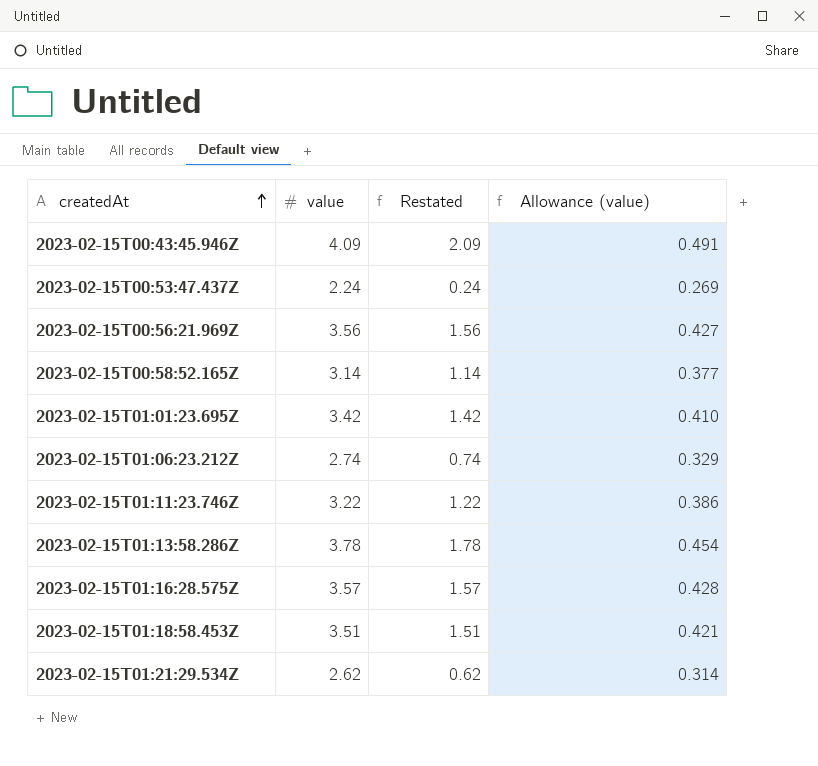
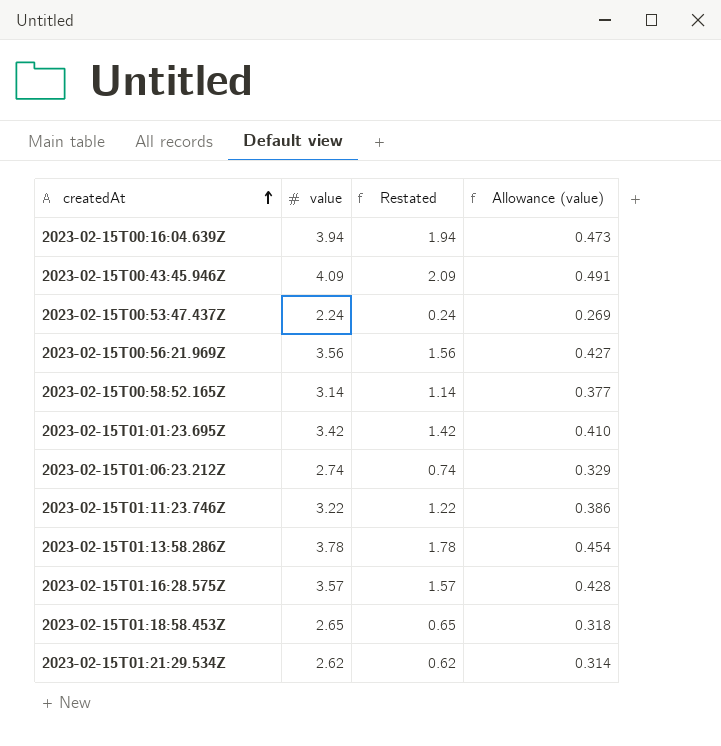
row 2023-02-15T00:16:04.639Z: none -> 3.94 | 1.94 | 0.473
2023-02-15T01:18:58.453Z | value: 3.51 -> 2.65
2023-02-15T01:18:58.453Z | Restated: 1.51 -> 0.65
2023-02-15T01:18:58.453Z | Allowance (value): 0.421 -> 0.318

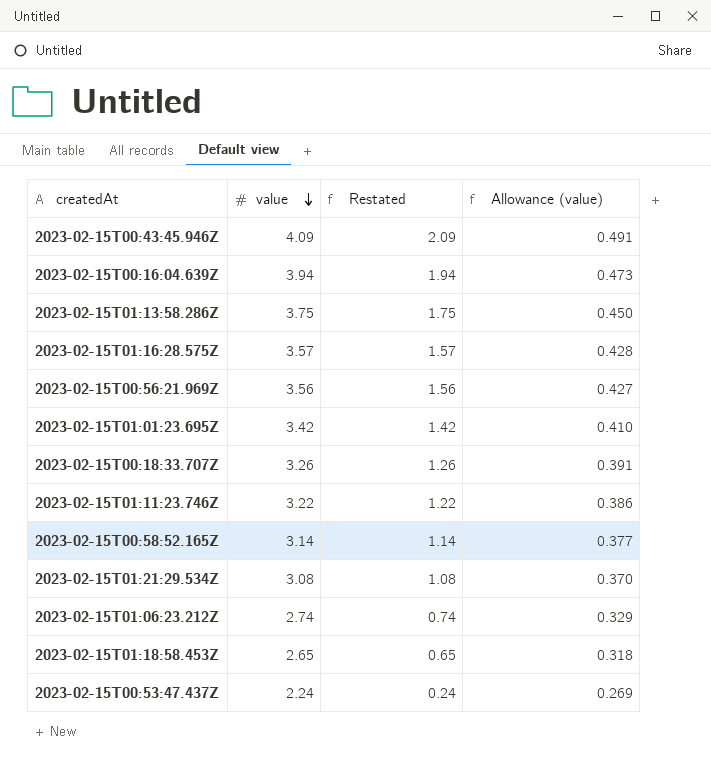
row order: createdAt ascending -> value descending
2023-02-15T01:13:58.286Z | value: 3.78 -> 3.75
2023-02-15T01:13:58.286Z | Restated: 1.78 -> 1.75
2023-02-15T01:13:58.286Z | Allowance (value): 0.454 -> 0.450
row 2023-02-15T00:18:33.707Z: none -> 3.26 | 1.26 | 0.391
2023-02-15T01:21:29.534Z | value: 2.62 -> 3.08
2023-02-15T01:21:29.534Z | Restated: 0.62 -> 1.08
2023-02-15T01:21:29.534Z | Allowance (value): 0.314 -> 0.370

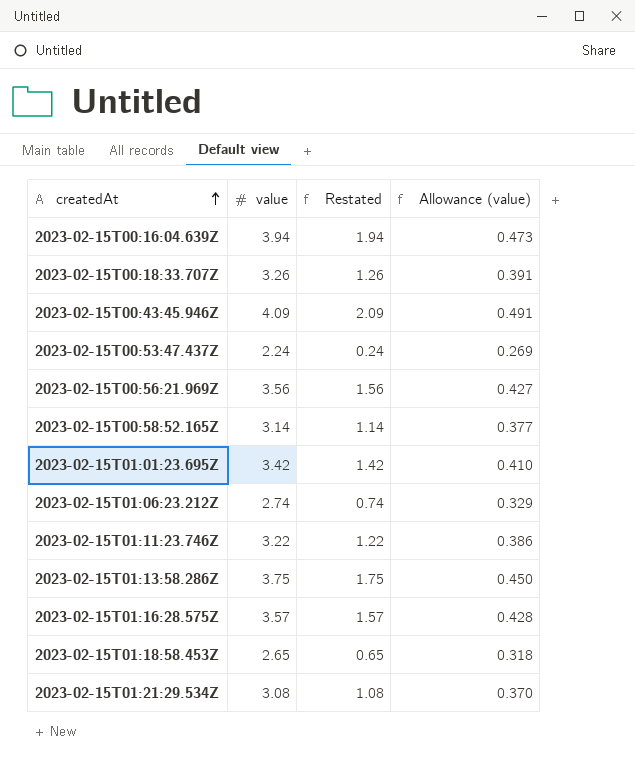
row order: value descending -> createdAt ascending

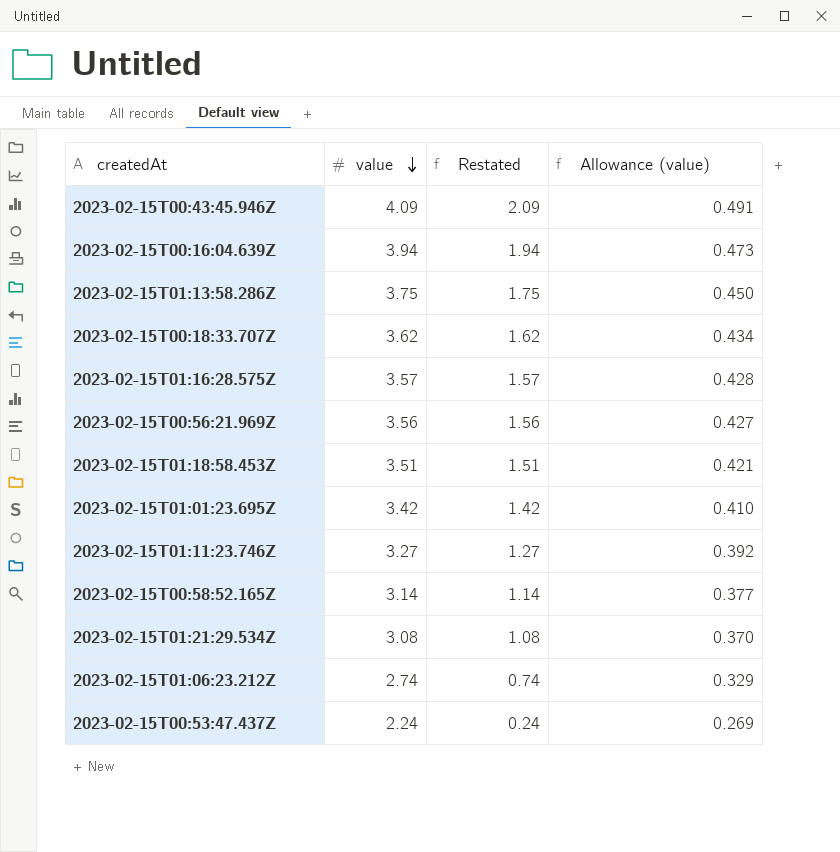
row order: createdAt ascending -> value descending
2023-02-15T00:18:33.707Z | value: 3.26 -> 3.62
2023-02-15T00:18:33.707Z | Restated: 1.26 -> 1.62
2023-02-15T00:18:33.707Z | Allowance (value): 0.391 -> 0.434
2023-02-15T01:18:58.453Z | value: 2.65 -> 3.51
2023-02-15T01:18:58.453Z | Restated: 0.65 -> 1.51
2023-02-15T01:18:58.453Z | Allowance (value): 0.318 -> 0.421
2023-02-15T01:11:23.746Z | value: 3.22 -> 3.27
2023-02-15T01:11:23.746Z | Restated: 1.22 -> 1.27
2023-02-15T01:11:23.746Z | Allowance (value): 0.386 -> 0.392

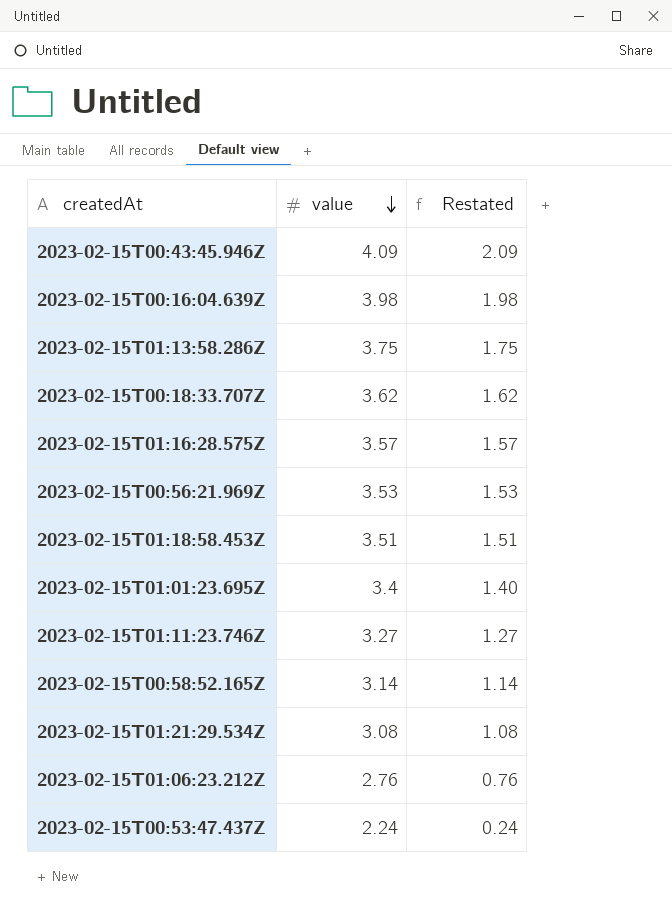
column Allowance (value) | formula: [value] * 0.12 -> none
2023-02-15T00:16:04.639Z | value: 3.94 -> 3.98
2023-02-15T00:16:04.639Z | Restated: 1.94 -> 1.98
2023-02-15T00:56:21.969Z | value: 3.56 -> 3.53
2023-02-15T00:56:21.969Z | Restated: 1.56 -> 1.53
2023-02-15T01:01:23.695Z | value: 3.42 -> 3.4
2023-02-15T01:01:23.695Z | Restated: 1.42 -> 1.40
2023-02-15T01:06:23.212Z | value: 2.74 -> 2.76
2023-02-15T01:06:23.212Z | Restated: 0.74 -> 0.76

